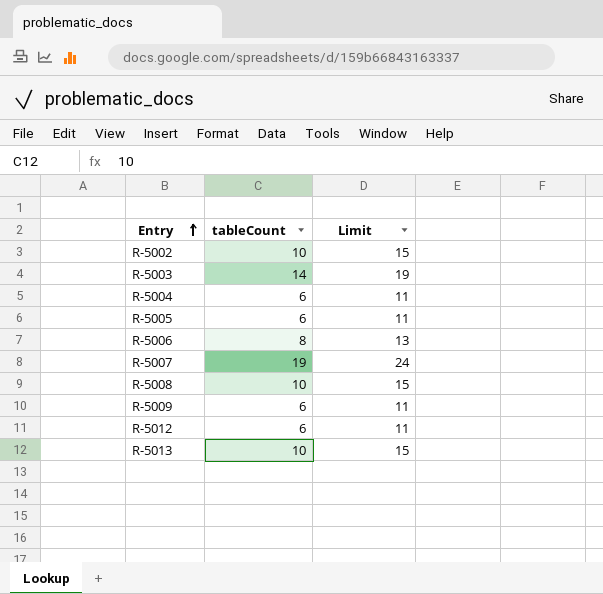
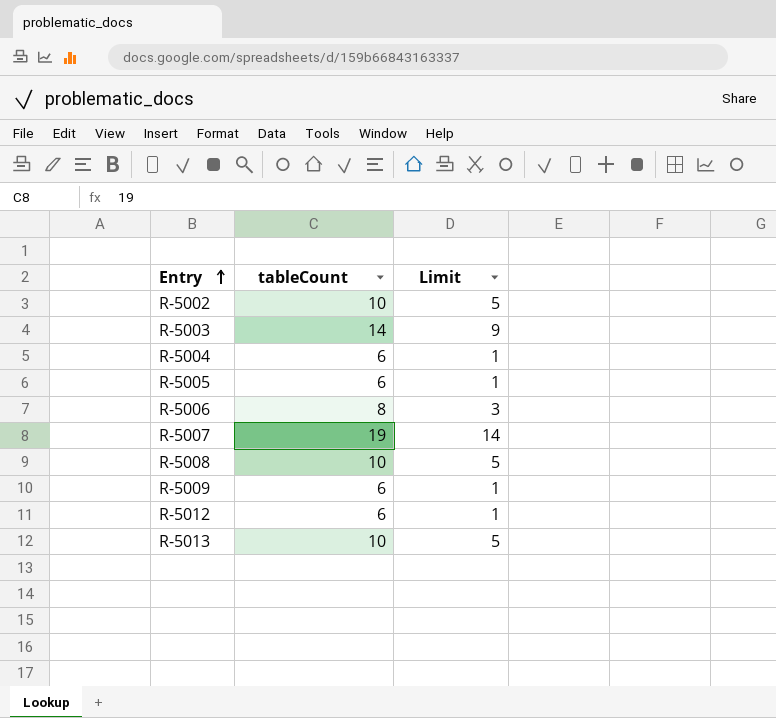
column Limit | formula: [tableCount] + 5 -> [tableCount] - 5

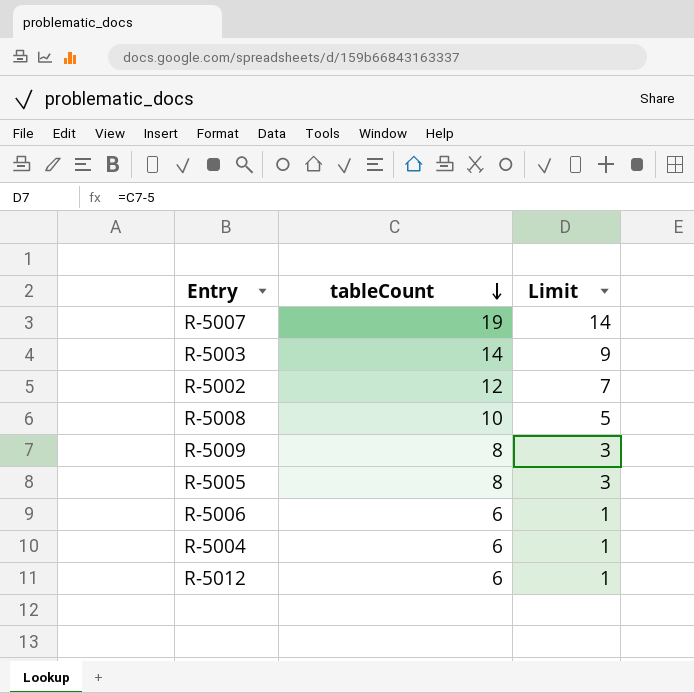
row order: Entry ascending -> tableCount descending
row R-5013: 10 | 5 -> none
R-5002 | tableCount: 10 -> 12
R-5002 | Limit: 5 -> 7
R-5009 | tableCount: 6 -> 8
R-5009 | Limit: 1 -> 3
R-5005 | tableCount: 6 -> 8
R-5005 | Limit: 1 -> 3
R-5006 | tableCount: 8 -> 6
R-5006 | Limit: 3 -> 1

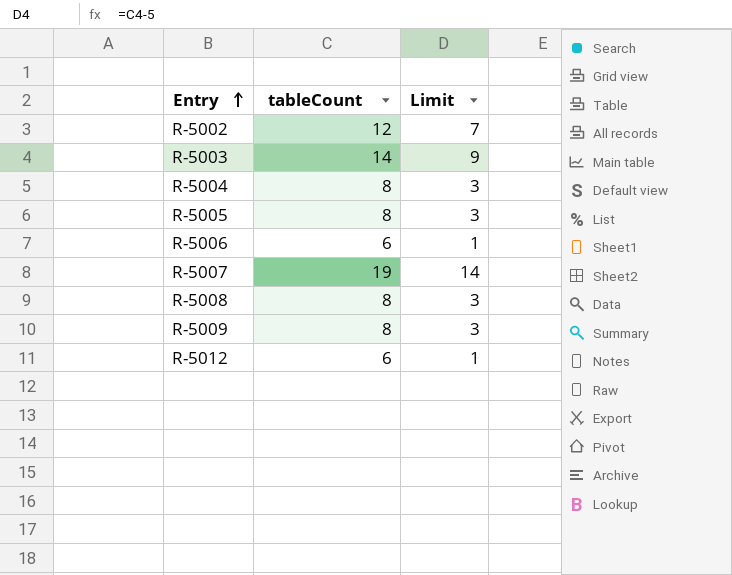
row order: tableCount descending -> Entry ascending
R-5004 | tableCount: 6 -> 8
R-5004 | Limit: 1 -> 3
R-5008 | tableCount: 10 -> 8
R-5008 | Limit: 5 -> 3

